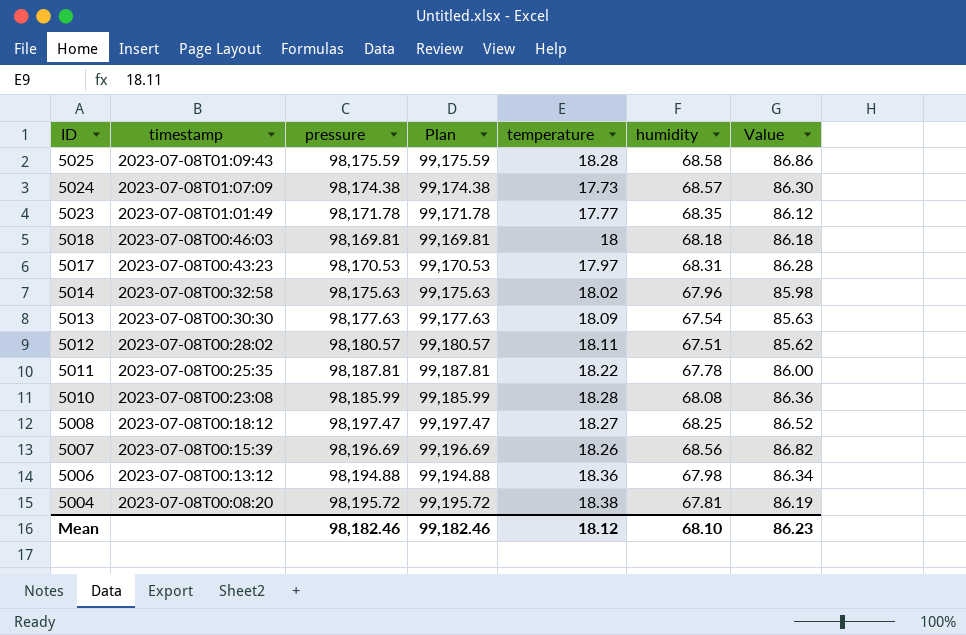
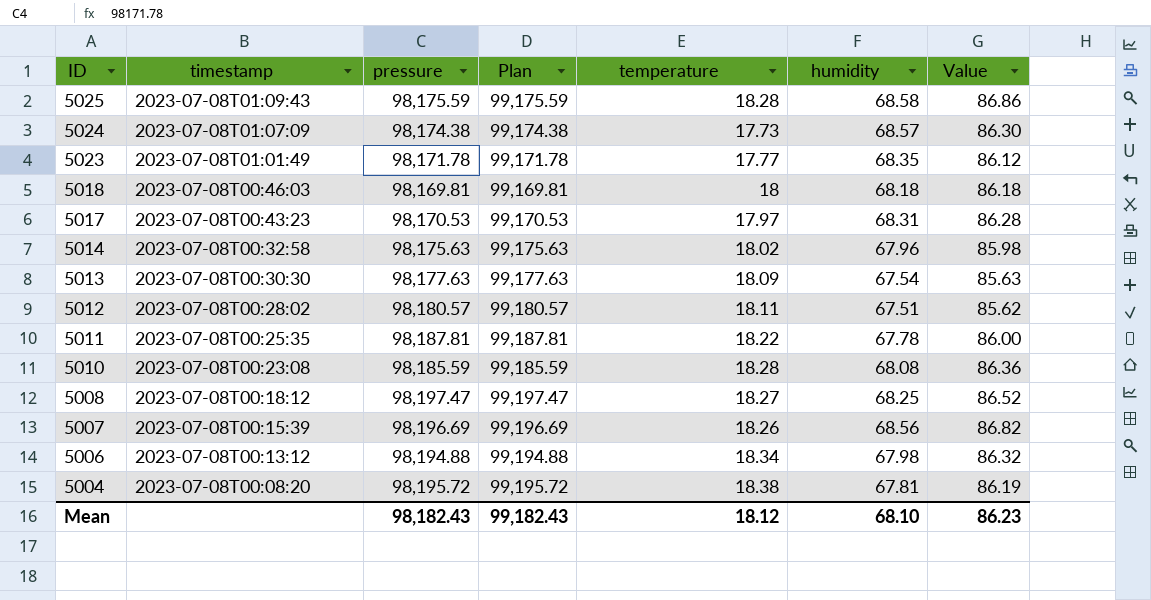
5010 | pressure: 98,185.99 -> 98,185.59
5010 | Plan: 99,185.99 -> 99,185.59
5006 | temperature: 18.36 -> 18.34
5006 | Value: 86.34 -> 86.32
Mean | pressure: 98,182.46 -> 98,182.43
Mean | Plan: 99,182.46 -> 99,182.43

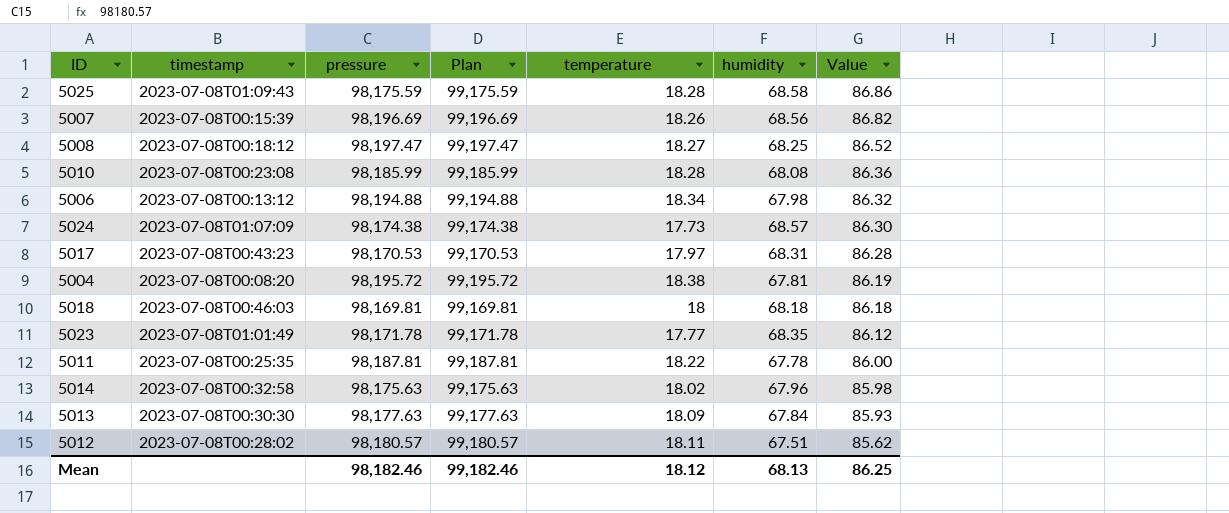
row order: ID descending -> Value descending
5010 | pressure: 98,185.59 -> 98,185.99
5010 | Plan: 99,185.59 -> 99,185.99
5013 | humidity: 67.54 -> 67.84
5013 | Value: 85.63 -> 85.93
Mean | pressure: 98,182.43 -> 98,182.46
Mean | Plan: 99,182.43 -> 99,182.46
Mean | humidity: 68.10 -> 68.13
Mean | Value: 86.23 -> 86.25

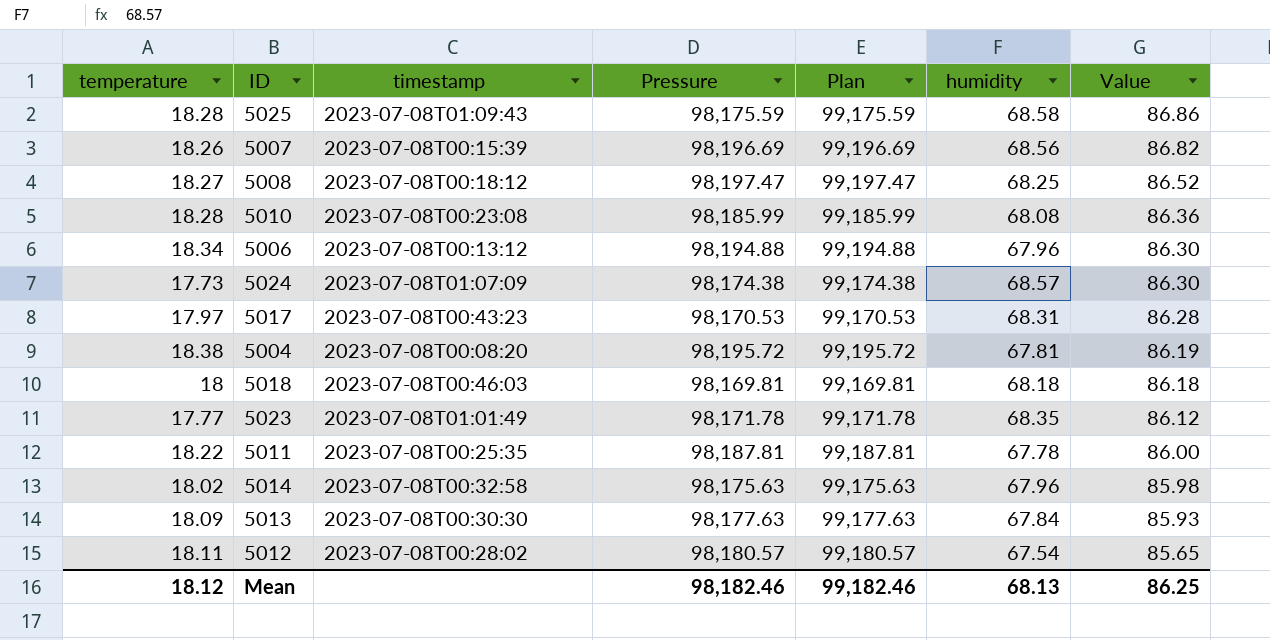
column temperature | position: 5 -> 1
column name: pressure -> Pressure
5006 | humidity: 67.98 -> 67.96
5006 | Value: 86.32 -> 86.30
5012 | humidity: 67.51 -> 67.54
5012 | Value: 85.62 -> 85.65

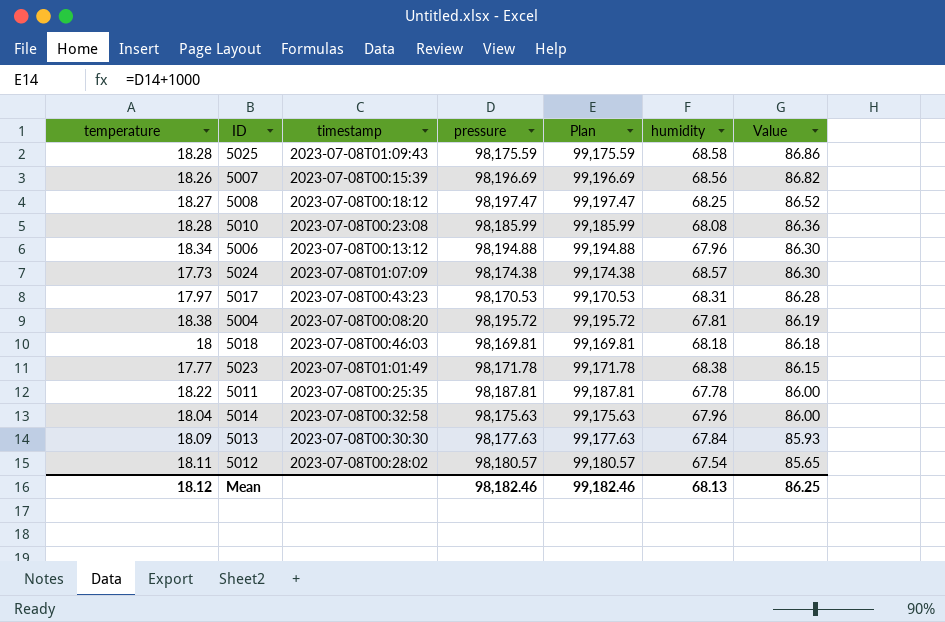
column name: Pressure -> pressure
5023 | humidity: 68.35 -> 68.38
5023 | Value: 86.12 -> 86.15
5014 | temperature: 18.02 -> 18.04
5014 | Value: 85.98 -> 86.00

